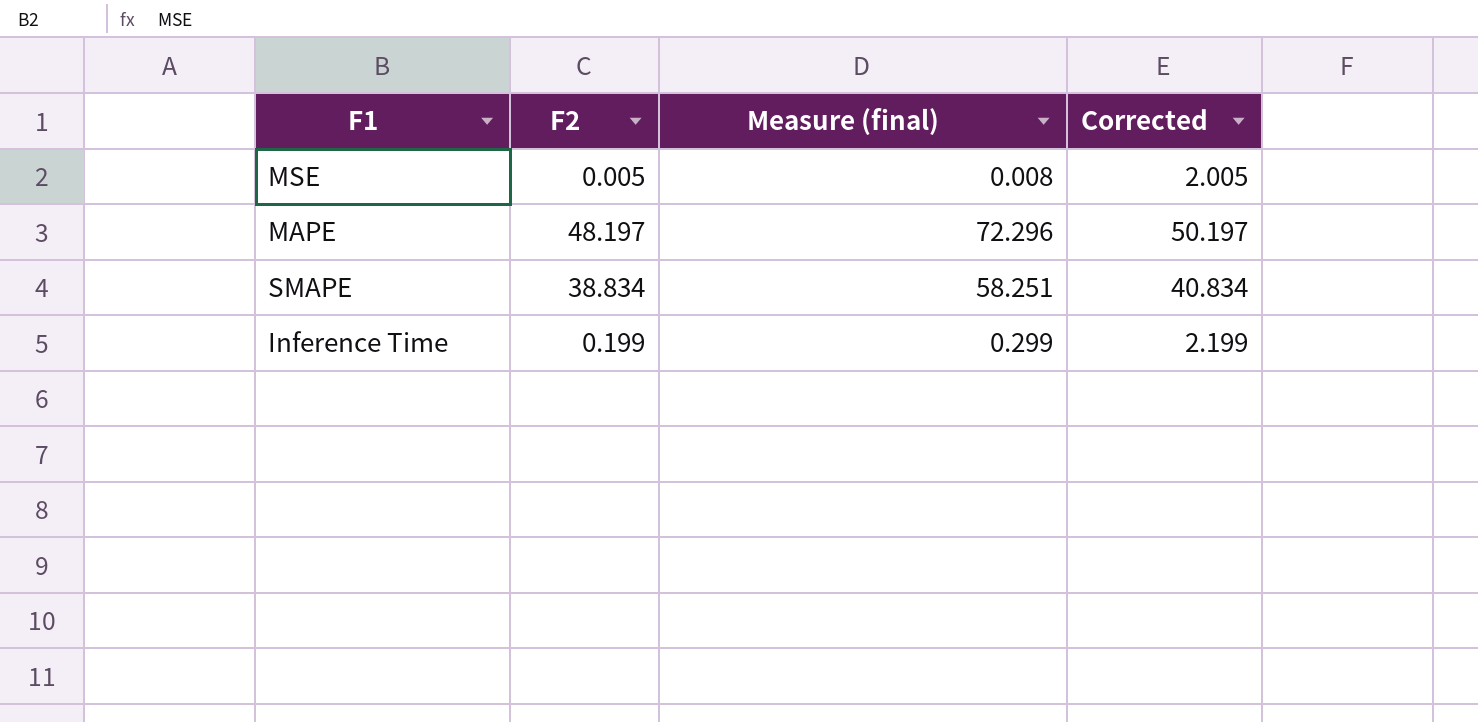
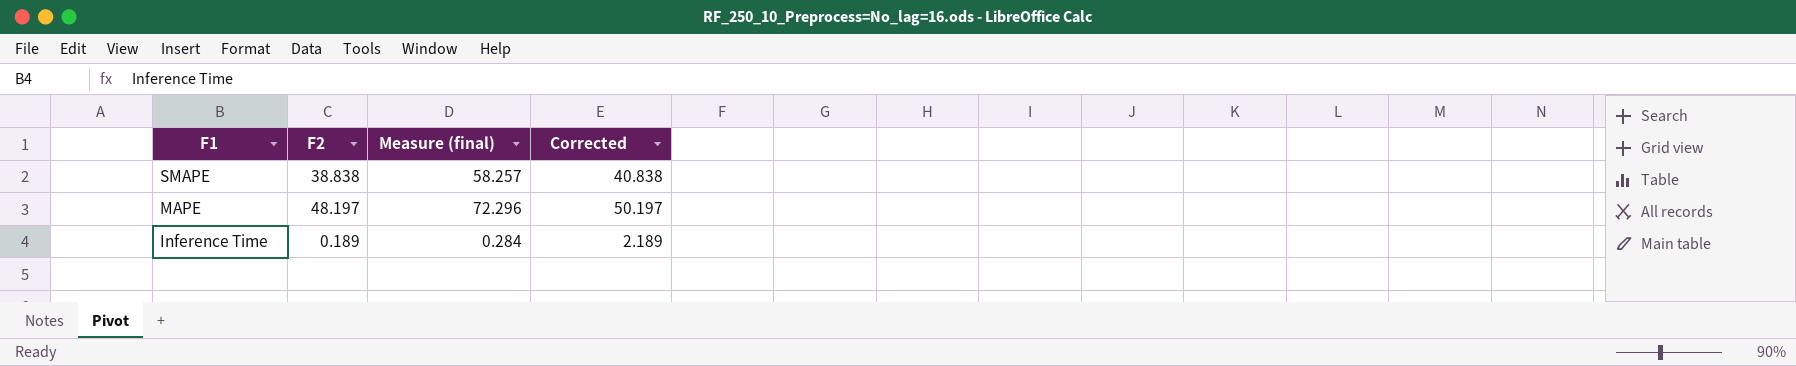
row order: none -> F1 descending
row MSE: 0.005 | 0.008 | 2.005 -> none
SMAPE | F2: 38.834 -> 38.838
SMAPE | Measure (final): 58.251 -> 58.257
SMAPE | Corrected: 40.834 -> 40.838
Inference Time | F2: 0.199 -> 0.189
Inference Time | Measure (final): 0.299 -> 0.284
Inference Time | Corrected: 2.199 -> 2.189

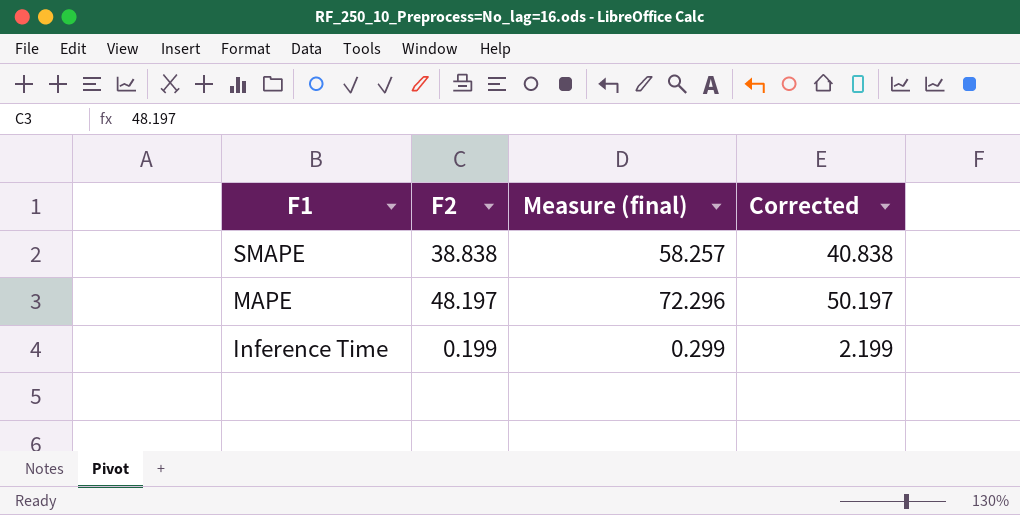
Inference Time | F2: 0.189 -> 0.199
Inference Time | Measure (final): 0.284 -> 0.299
Inference Time | Corrected: 2.189 -> 2.199

